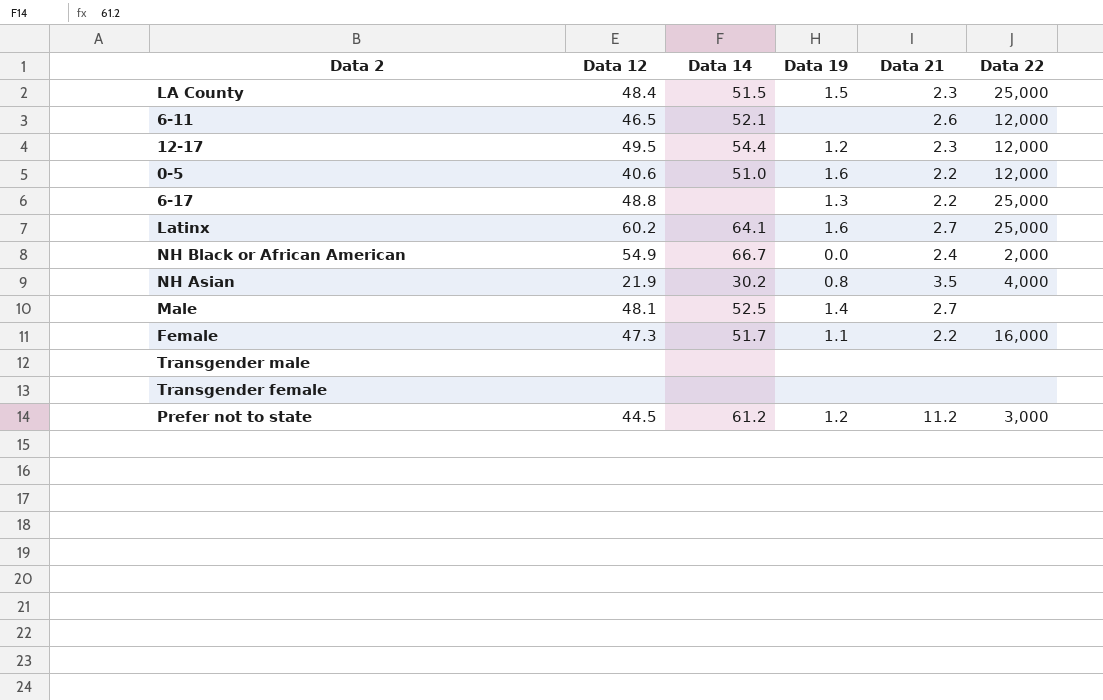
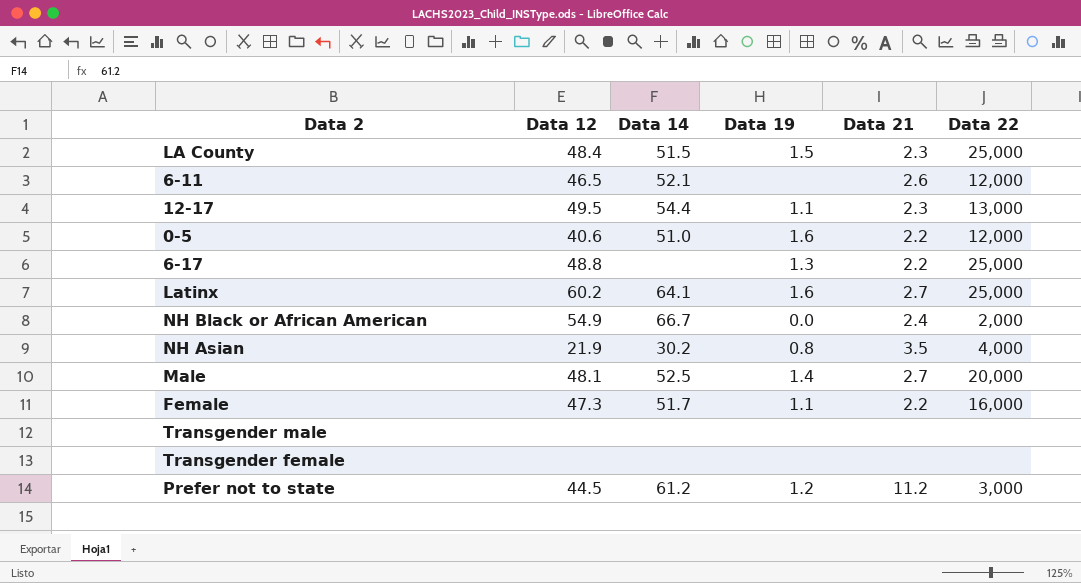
12-17 | Data 19: 1.2 -> 1.1
12-17 | Data 22: 12,000 -> 13,000
Male | Data 22: none -> 20,000

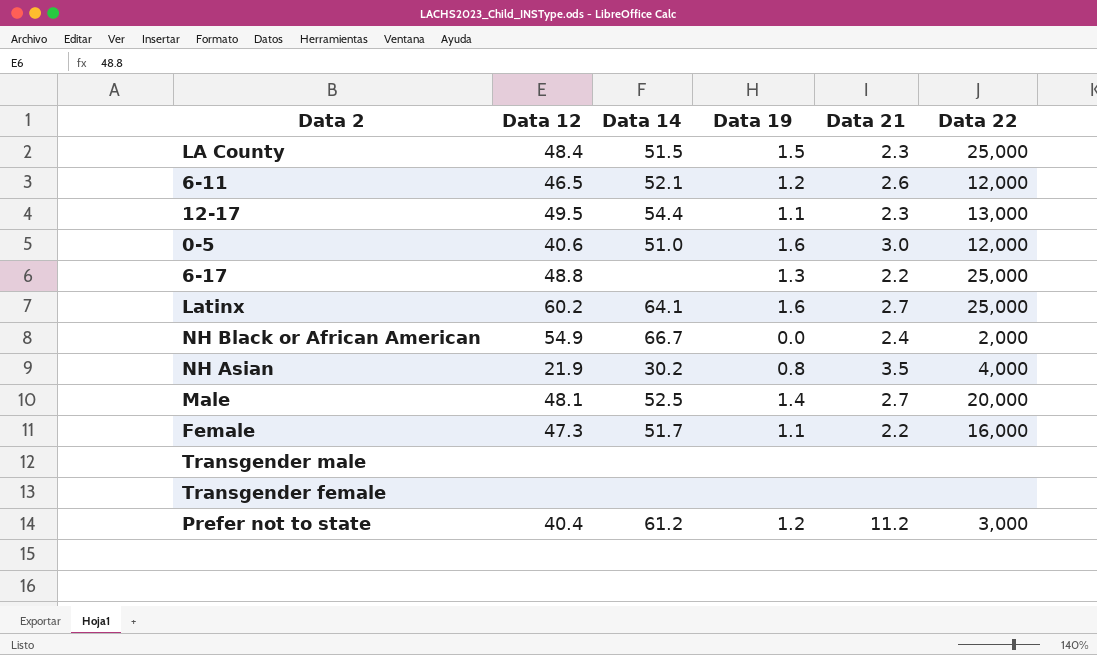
6-11 | Data 19: none -> 1.2
0-5 | Data 21: 2.2 -> 3.0
Prefer not to state | Data 12: 44.5 -> 40.4

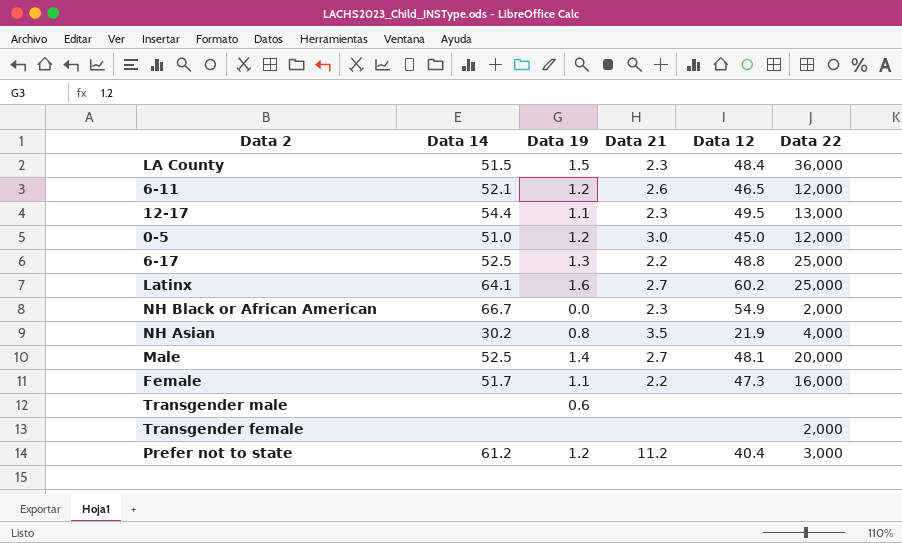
column Data 12 | position: 2 -> 5
LA County | Data 22: 25,000 -> 36,000
0-5 | Data 19: 1.6 -> 1.2
0-5 | Data 12: 40.6 -> 45.0
6-17 | Data 14: none -> 52.5
NH Black or African American | Data 21: 2.4 -> 2.3
Transgender male | Data 19: none -> 0.6
Transgender female | Data 22: none -> 2,000

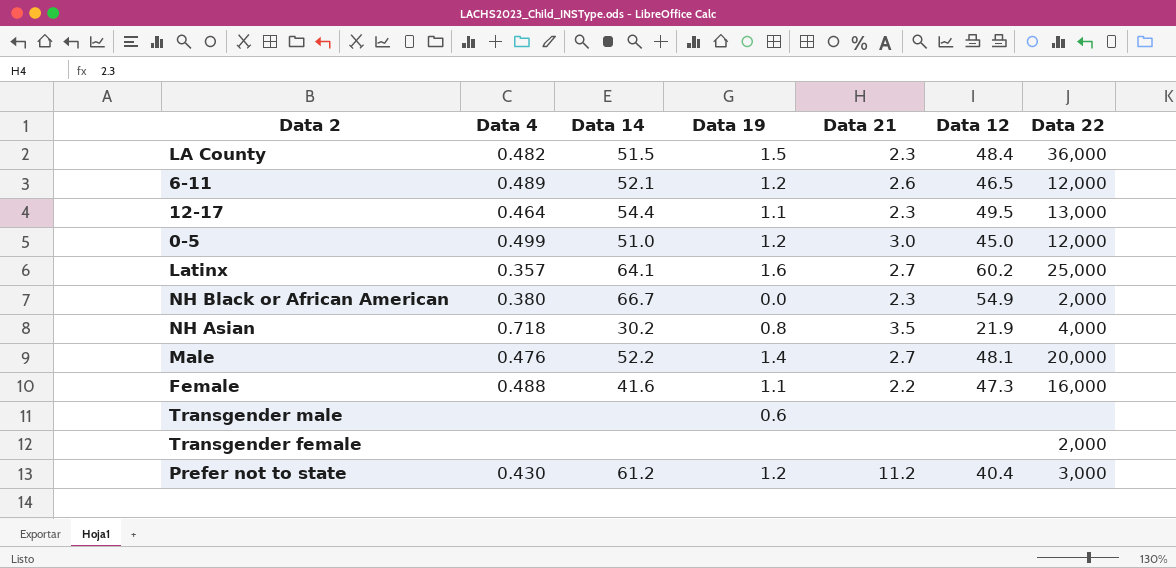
column Data 4 | position: none -> 2
row 6-17: 52.5 | 1.3 | 2.2 | 48.8 | 25,000 -> none
Male | Data 14: 52.5 -> 52.2
Female | Data 14: 51.7 -> 41.6

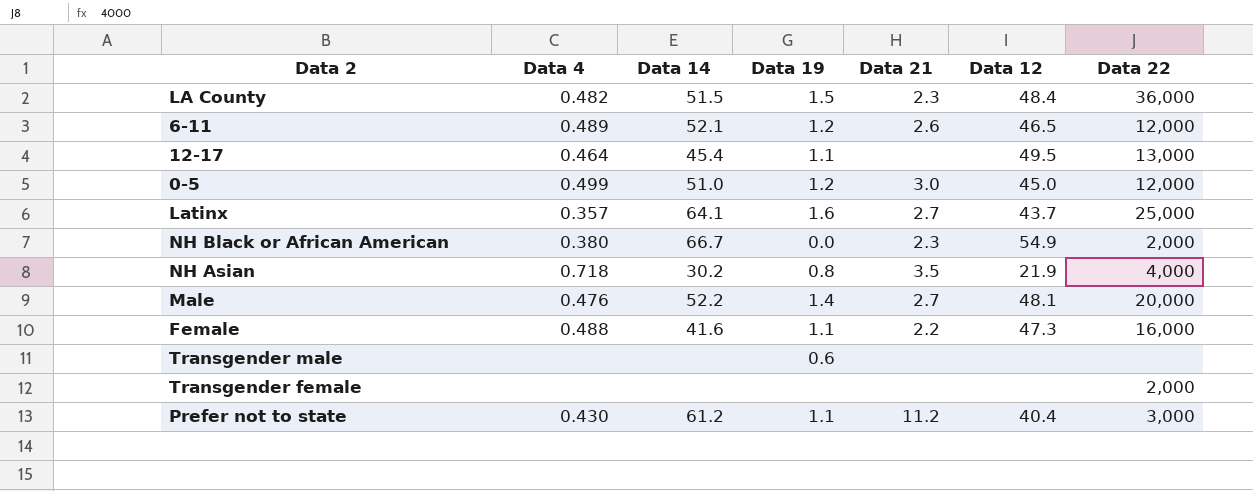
12-17 | Data 14: 54.4 -> 45.4
12-17 | Data 21: 2.3 -> none
Latinx | Data 12: 60.2 -> 43.7
Prefer not to state | Data 19: 1.2 -> 1.1

